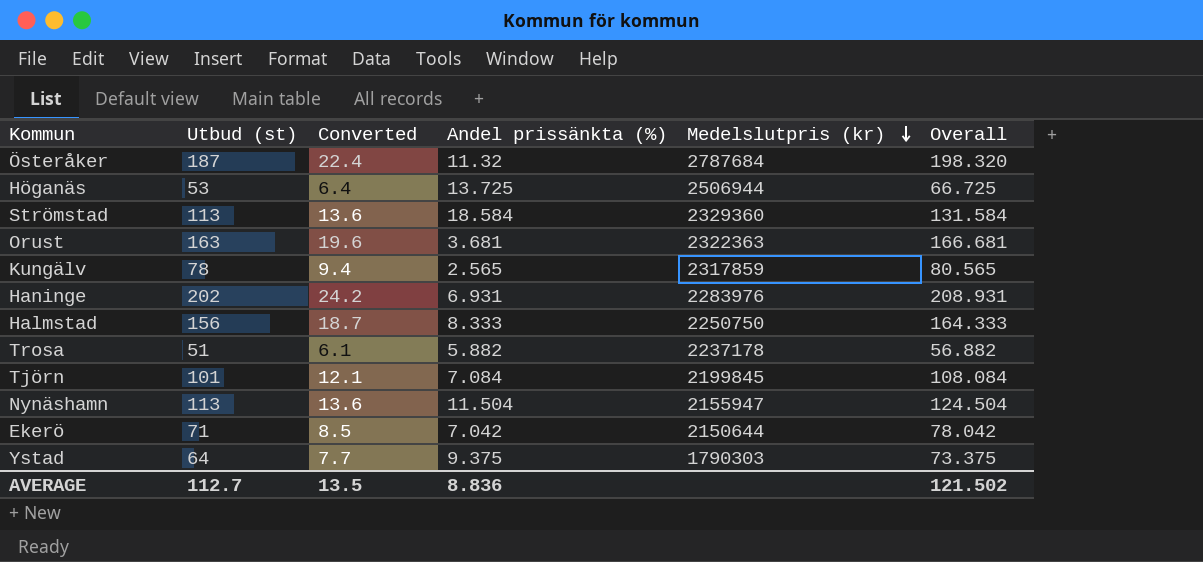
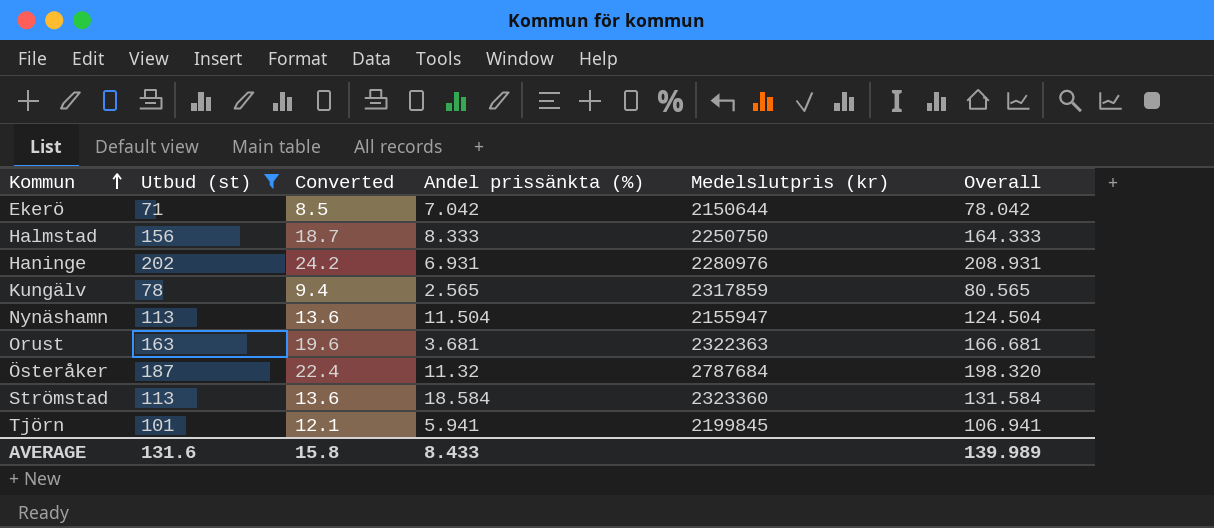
filter: none -> Utbud (st) >= 71
row order: Medelslutpris (kr) descending -> Kommun ascending
Haninge | Medelslutpris (kr): 2283976 -> 2280976
Strömstad | Medelslutpris (kr): 2329360 -> 2323360
Tjörn | Andel prissänkta (%): 7.084 -> 5.941
Tjörn | Overall: 108.084 -> 106.941
AVERAGE | Utbud (st): 112.7 -> 131.6
AVERAGE | Converted: 13.5 -> 15.8
AVERAGE | Andel prissänkta (%): 8.836 -> 8.433
AVERAGE | Overall: 121.502 -> 139.989

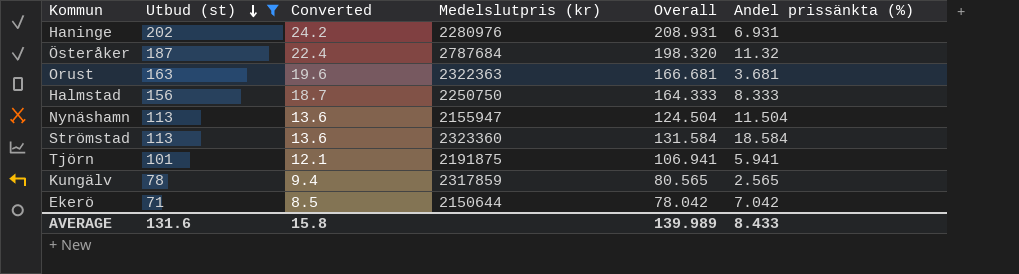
row order: Kommun ascending -> Utbud (st) descending
column Andel prissänkta (%) | position: 4 -> 6
Tjörn | Medelslutpris (kr): 2199845 -> 2191875

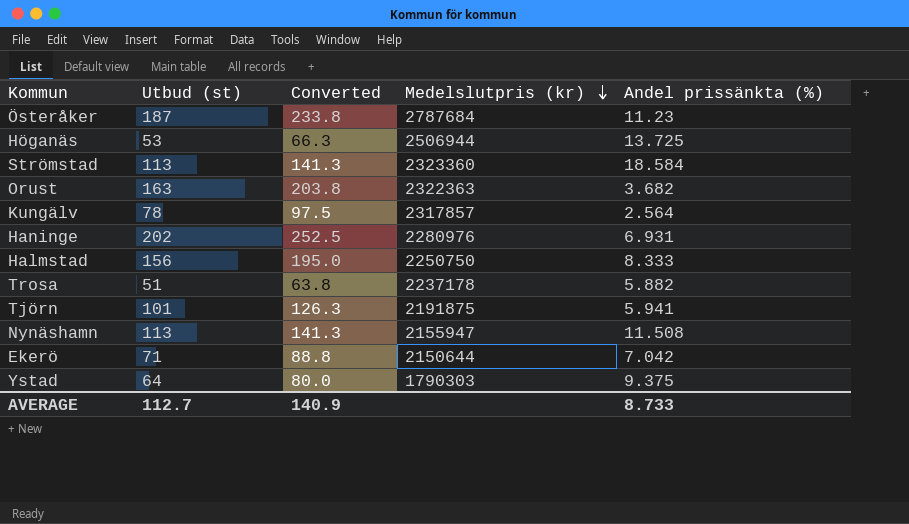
filter: Utbud (st) >= 71 -> none
row order: Utbud (st) descending -> Medelslutpris (kr) descending
column Overall | formula: [Utbud (st)] + [Andel prissänkta (%)] -> none
column Converted | formula: [Utbud (st)] * 0.12 -> [Utbud (st)] * 1.25
Österåker | Andel prissänkta (%): 11.32 -> 11.23
Orust | Andel prissänkta (%): 3.681 -> 3.682
Kungälv | Medelslutpris (kr): 2317859 -> 2317857
Kungälv | Andel prissänkta (%): 2.565 -> 2.564
Nynäshamn | Andel prissänkta (%): 11.504 -> 11.508
AVERAGE | Utbud (st): 131.6 -> 112.7
AVERAGE | Converted: 15.8 -> 140.9
AVERAGE | Andel prissänkta (%): 8.433 -> 8.733

